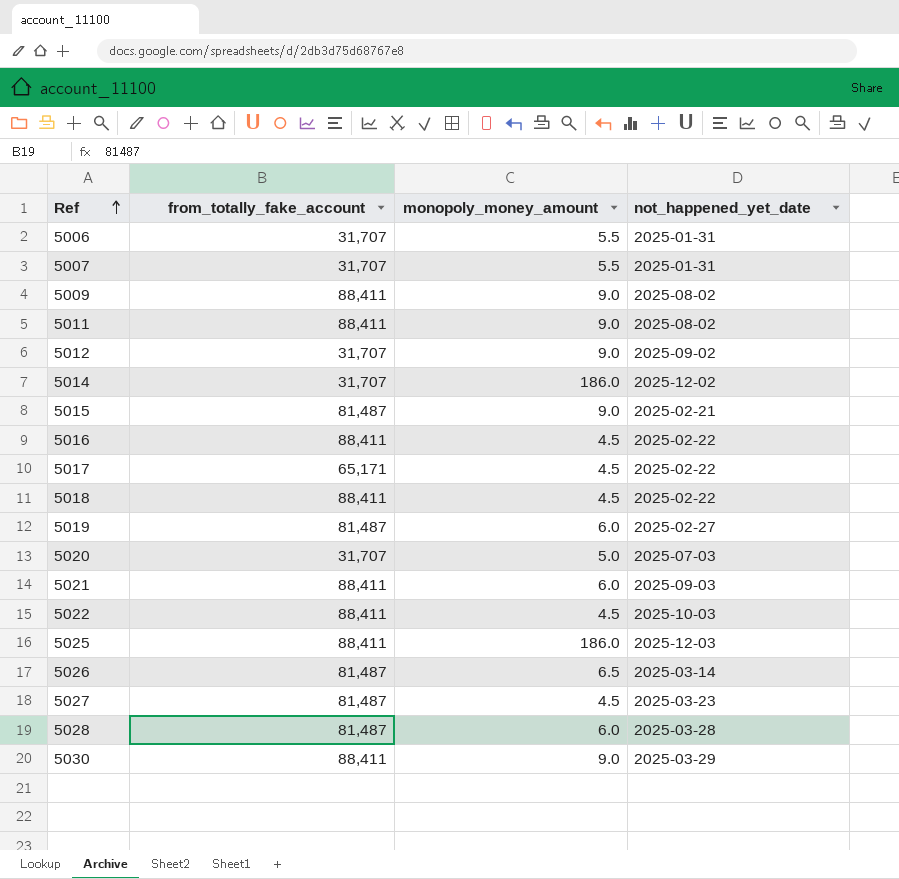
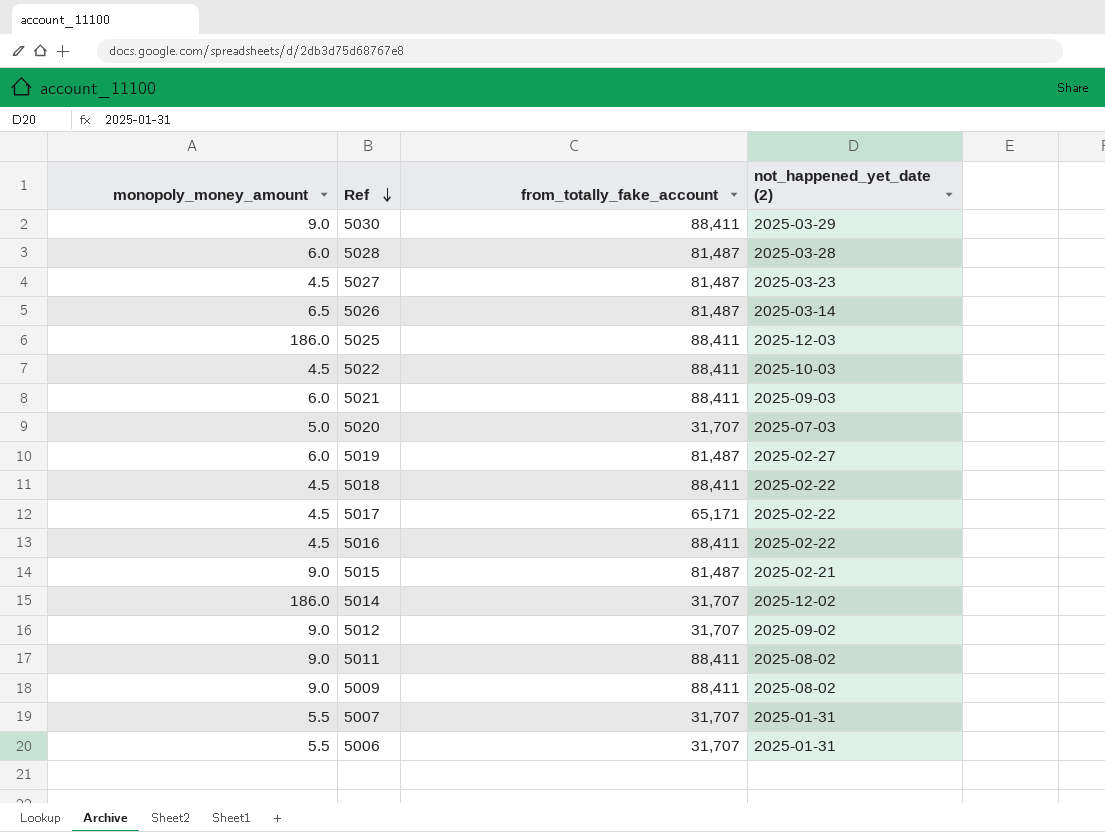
row order: Ref ascending -> Ref descending
column monopoly_money_amount | position: 3 -> 1
column name: not_happened_yet_date -> not_happened_yet_date (2)

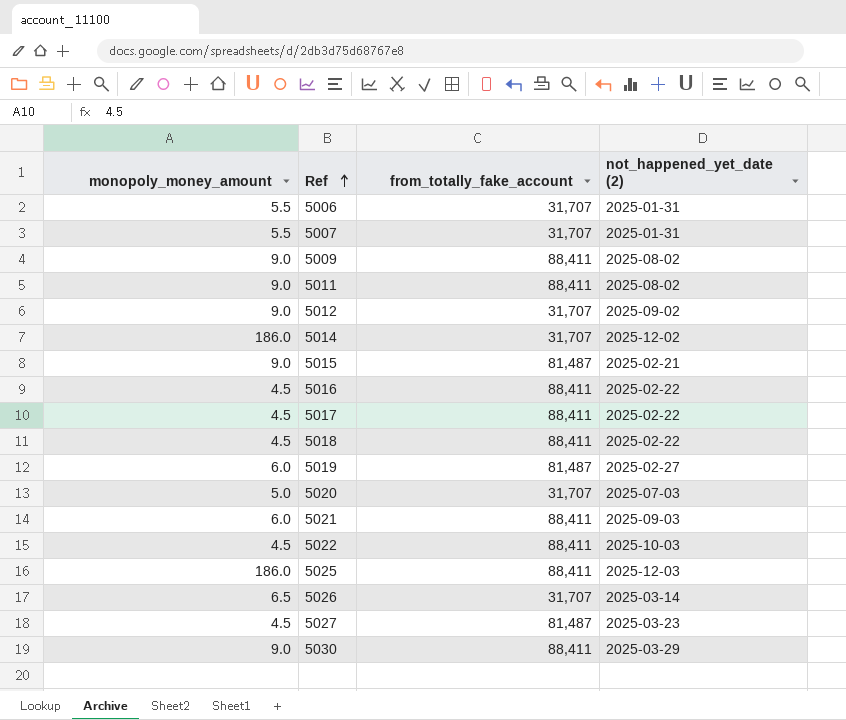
row order: Ref descending -> Ref ascending
row 5028: 6.0 | 81,487 | 2025-03-28 -> none
5017 | from_totally_fake_account: 65,171 -> 88,411
5026 | from_totally_fake_account: 81,487 -> 31,707

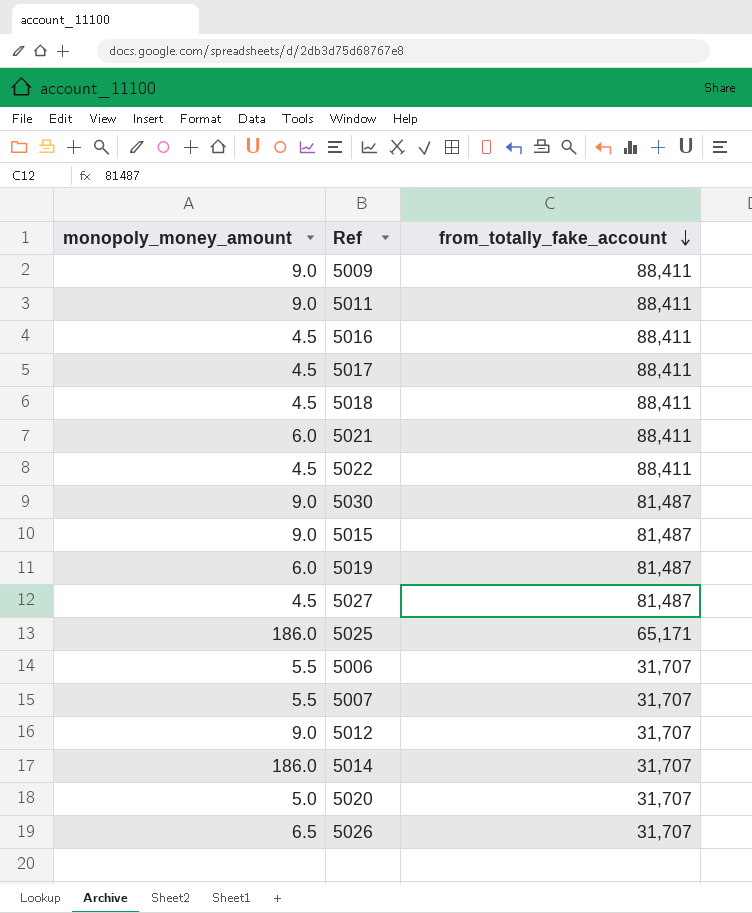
row order: Ref ascending -> from_totally_fake_account descending
column not_happened_yet_date (2) | position: 4 -> none
5030 | from_totally_fake_account: 88,411 -> 81,487
5025 | from_totally_fake_account: 88,411 -> 65,171

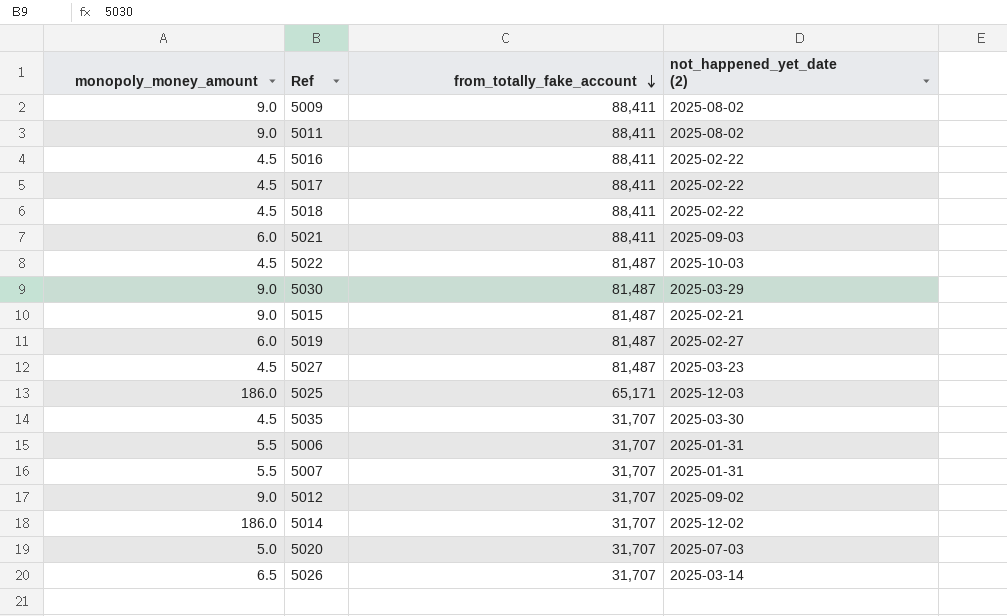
column not_happened_yet_date (2) | position: none -> 4
5022 | from_totally_fake_account: 88,411 -> 81,487
row 5035: none -> 4.5 | 31,707 | 2025-03-30

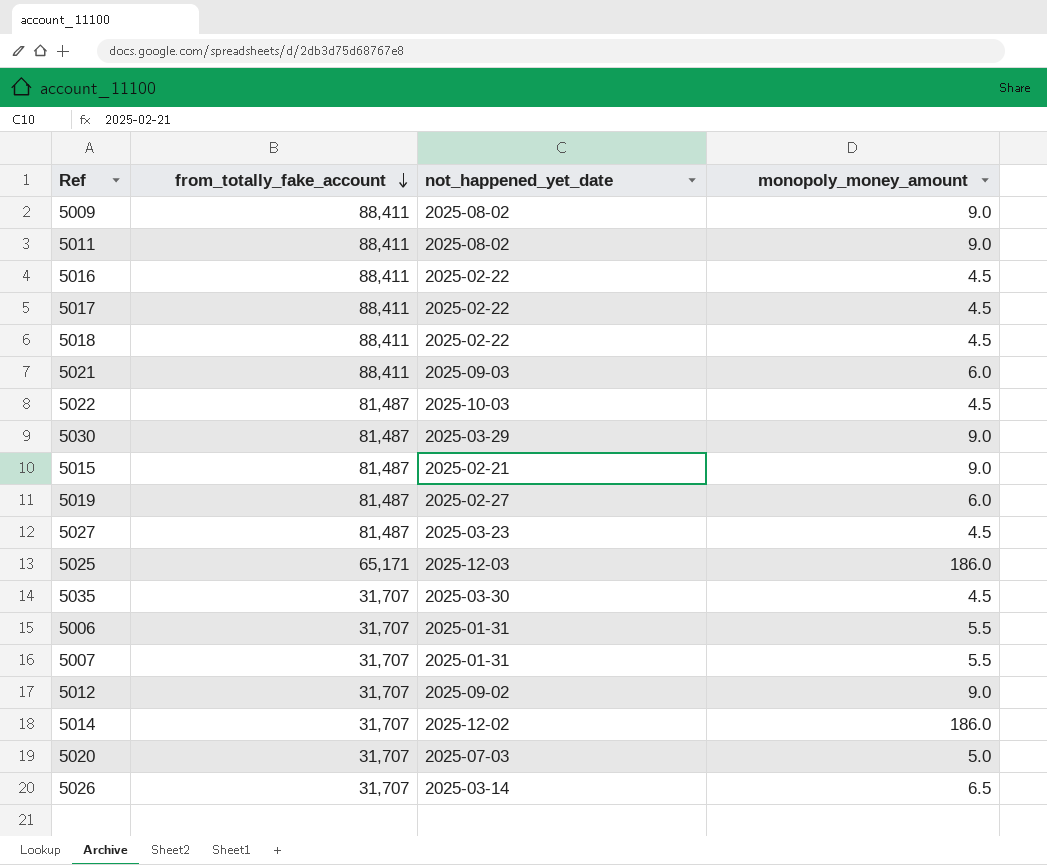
column name: not_happened_yet_date (2) -> not_happened_yet_date
column monopoly_money_amount | position: 1 -> 4

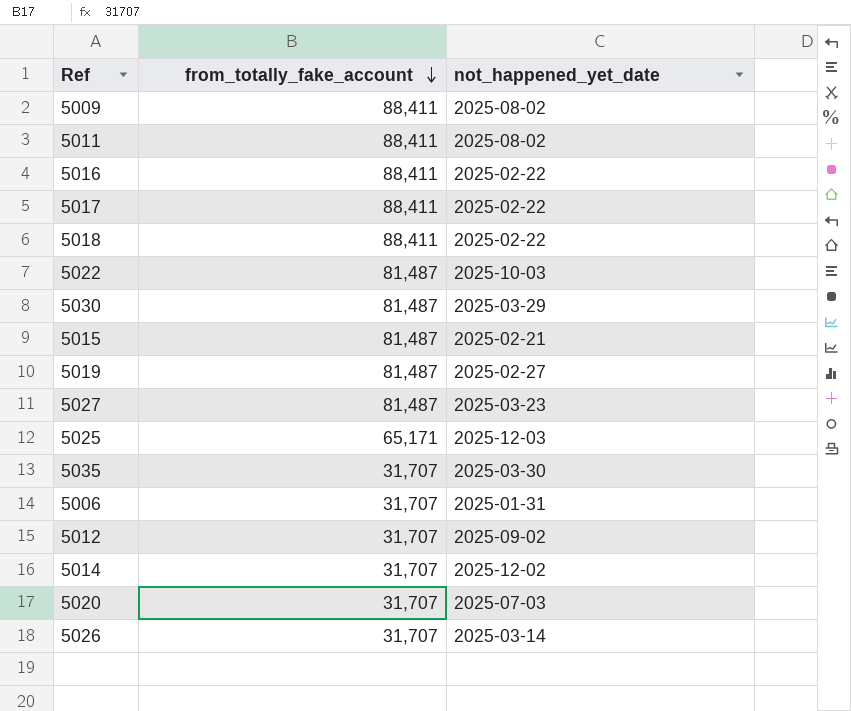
column monopoly_money_amount | position: 4 -> none
row 5021: 88,411 | 2025-09-03 | 6.0 -> none
row 5007: 31,707 | 2025-01-31 | 5.5 -> none

